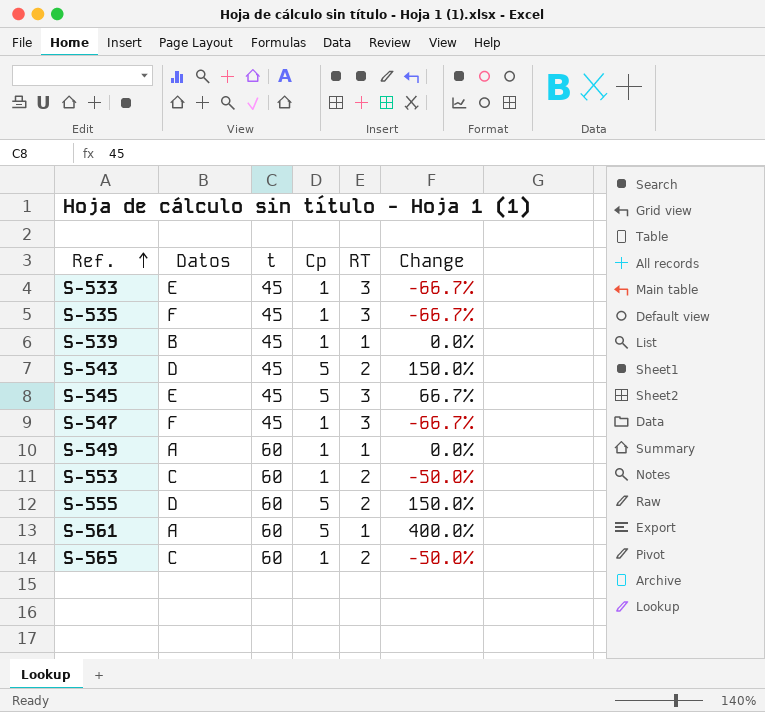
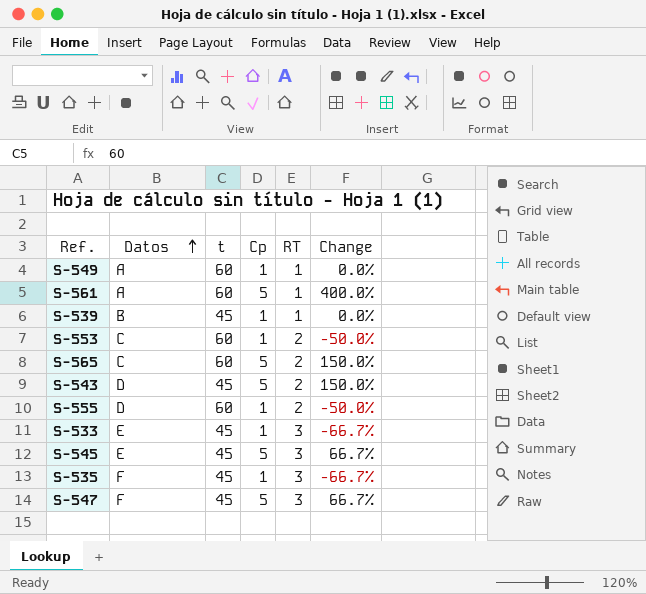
row order: Ref. ascending -> Datos ascending
S-565 | Cp: 1 -> 5
S-565 | Change: -50.0% -> 150.0%
S-555 | Cp: 5 -> 1
S-555 | Change: 150.0% -> -50.0%
S-547 | Cp: 1 -> 5
S-547 | Change: -66.7% -> 66.7%

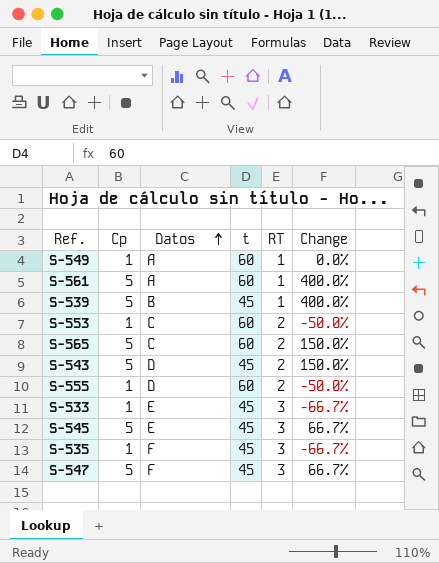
column Cp | position: 4 -> 2
S-539 | Cp: 1 -> 5
S-539 | Change: 0.0% -> 400.0%

